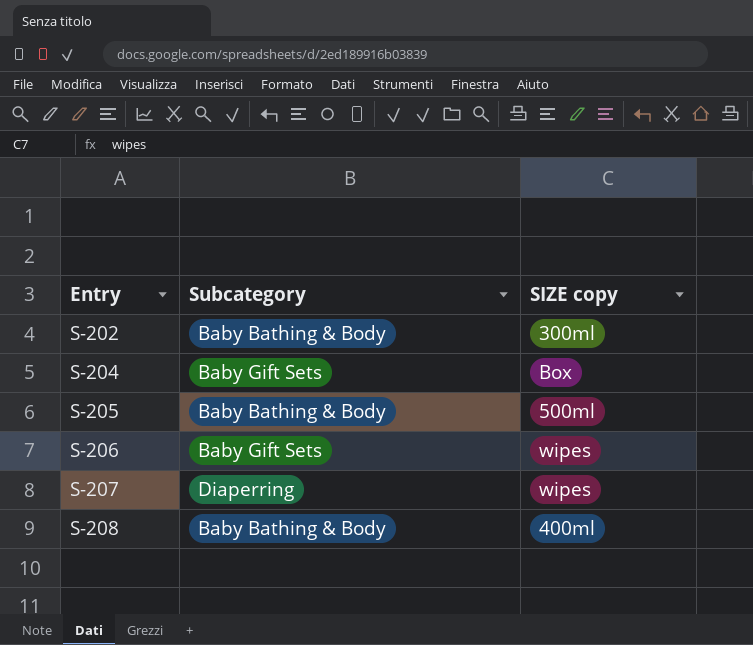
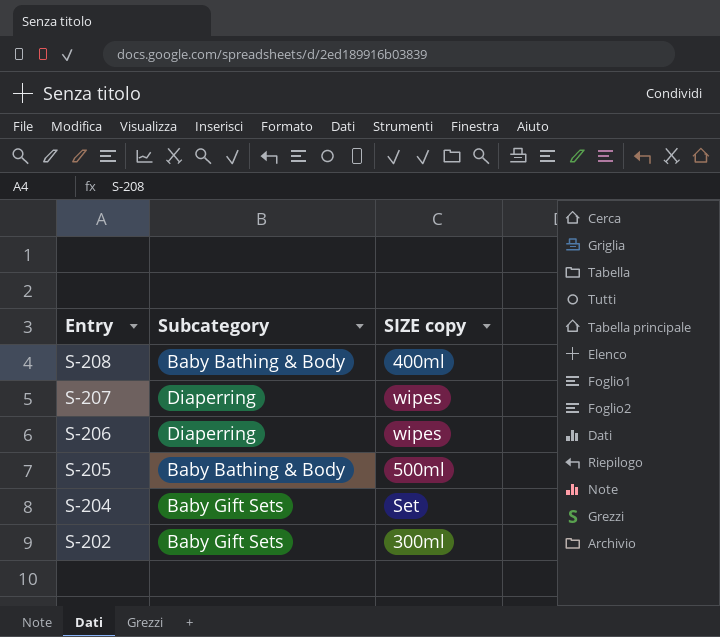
row order: Entry ascending -> Entry descending
S-206 | Subcategory: Baby Gift Sets -> Diaperring
S-204 | SIZE copy: Box -> Set
S-202 | Subcategory: Baby Bathing & Body -> Baby Gift Sets

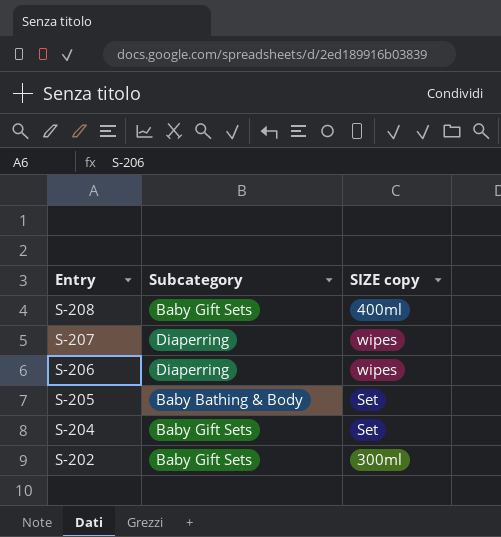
S-208 | Subcategory: Baby Bathing & Body -> Baby Gift Sets
S-205 | SIZE copy: 500ml -> Set

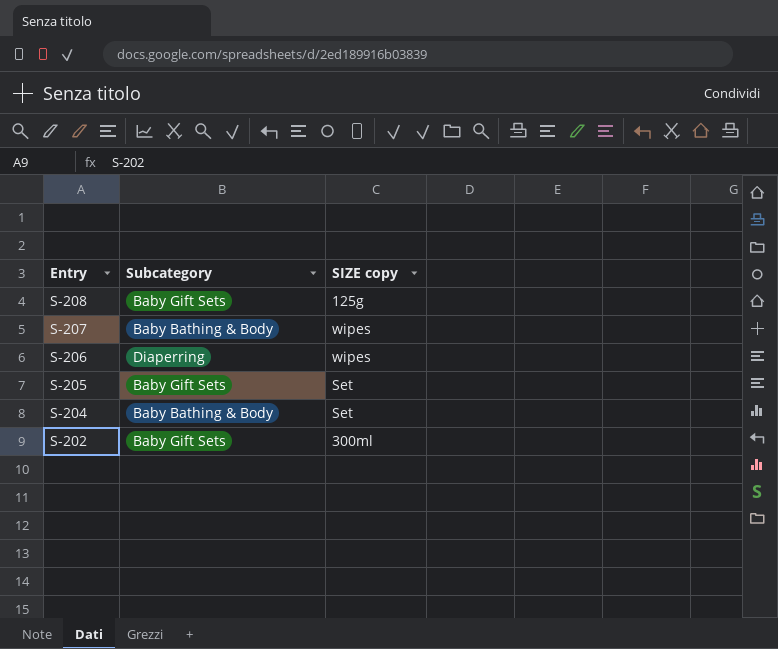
S-208 | SIZE copy: 400ml -> 125g
S-207 | Subcategory: Diaperring -> Baby Bathing & Body
S-205 | Subcategory: Baby Bathing & Body -> Baby Gift Sets
S-204 | Subcategory: Baby Gift Sets -> Baby Bathing & Body

